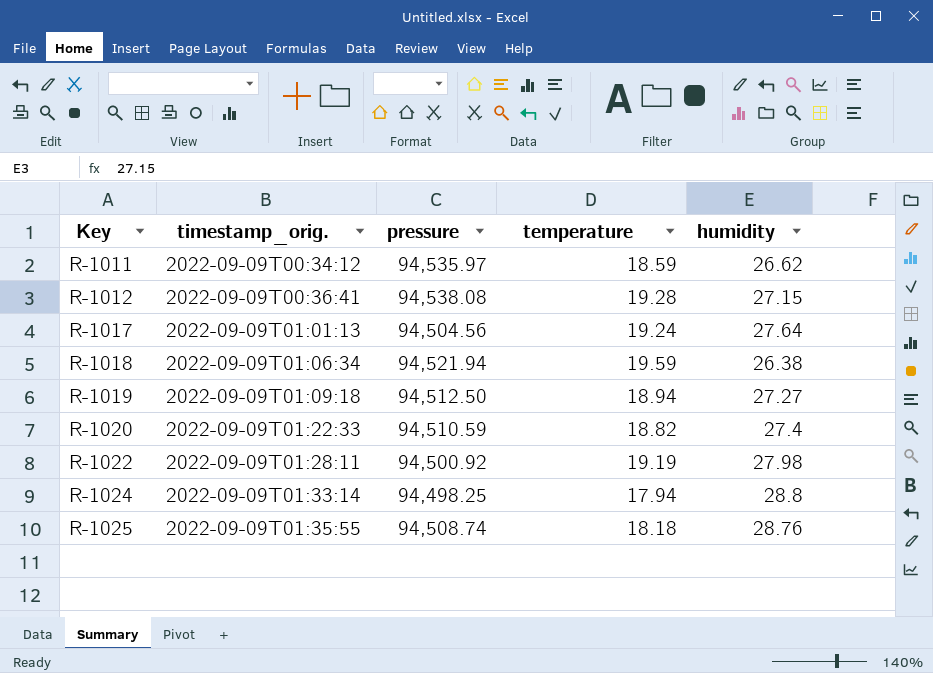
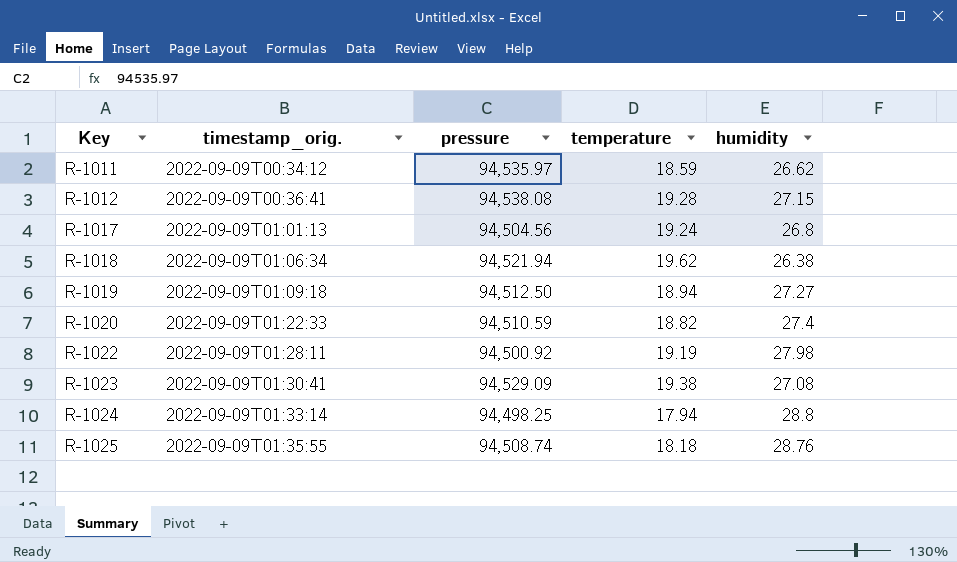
R-1017 | humidity: 27.64 -> 26.8
R-1018 | temperature: 19.59 -> 19.62
row R-1023: none -> 2022-09-09T01:30:41 | 94,529.09 | 19.38 | 27.08

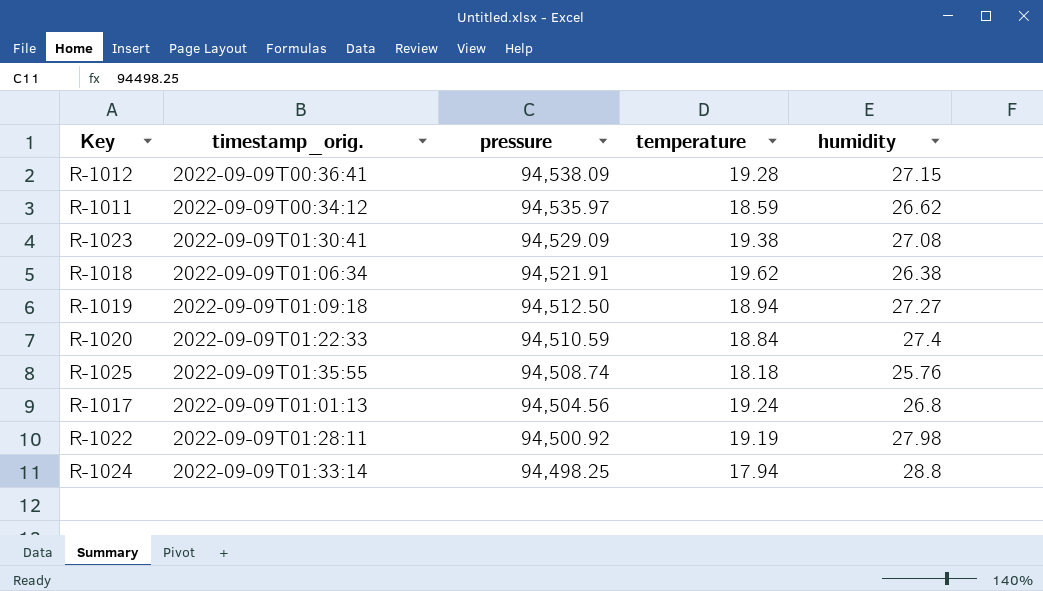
row order: Key ascending -> pressure descending
R-1012 | pressure: 94,538.08 -> 94,538.09
R-1018 | pressure: 94,521.94 -> 94,521.91
R-1020 | temperature: 18.82 -> 18.84
R-1025 | humidity: 28.76 -> 25.76

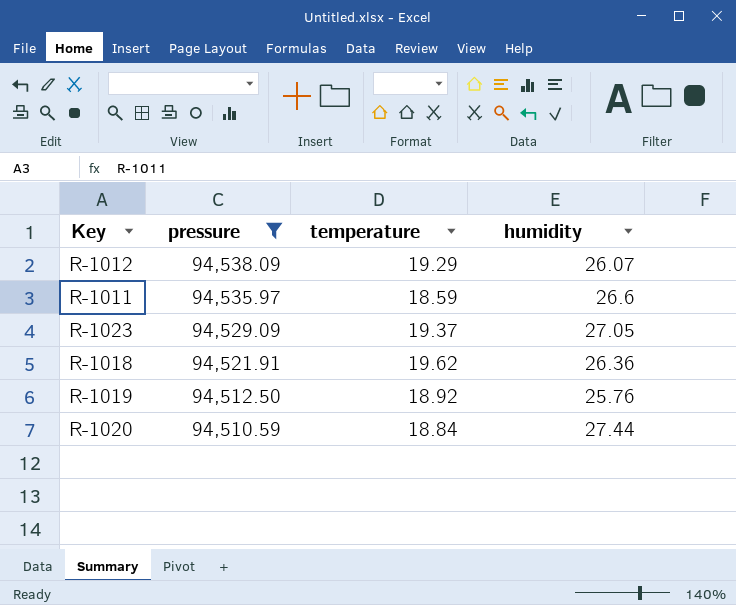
filter: none -> pressure >= 94,510.59
column timestamp_orig. | position: 2 -> none
R-1012 | temperature: 19.28 -> 19.29
R-1012 | humidity: 27.15 -> 26.07
R-1011 | humidity: 26.62 -> 26.6
R-1023 | temperature: 19.38 -> 19.37
R-1023 | humidity: 27.08 -> 27.05
R-1018 | humidity: 26.38 -> 26.36
R-1019 | temperature: 18.94 -> 18.92
R-1019 | humidity: 27.27 -> 25.76
R-1020 | humidity: 27.4 -> 27.44

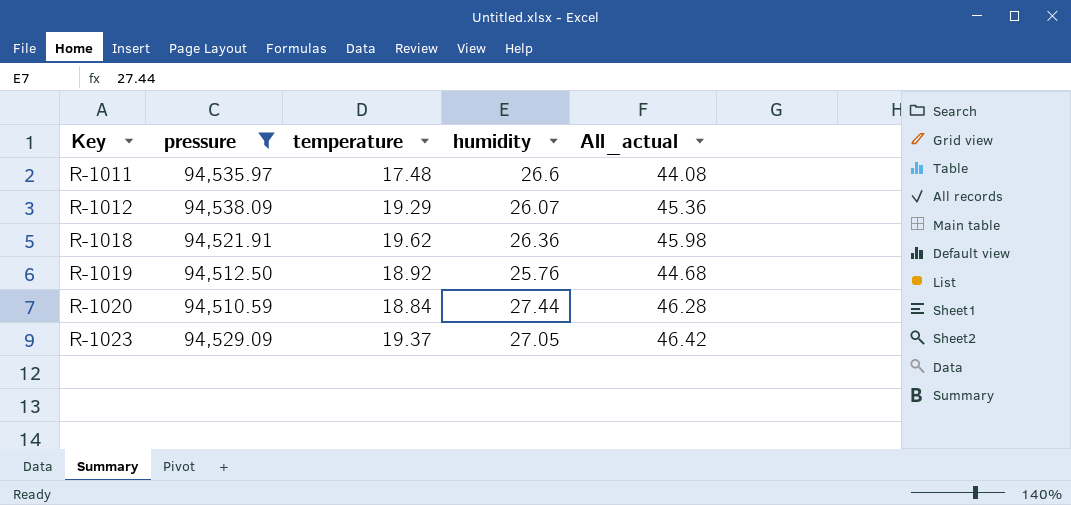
row order: pressure descending -> Key ascending
column All_actual | formula: none -> [temperature] + [humidity]
R-1011 | temperature: 18.59 -> 17.48

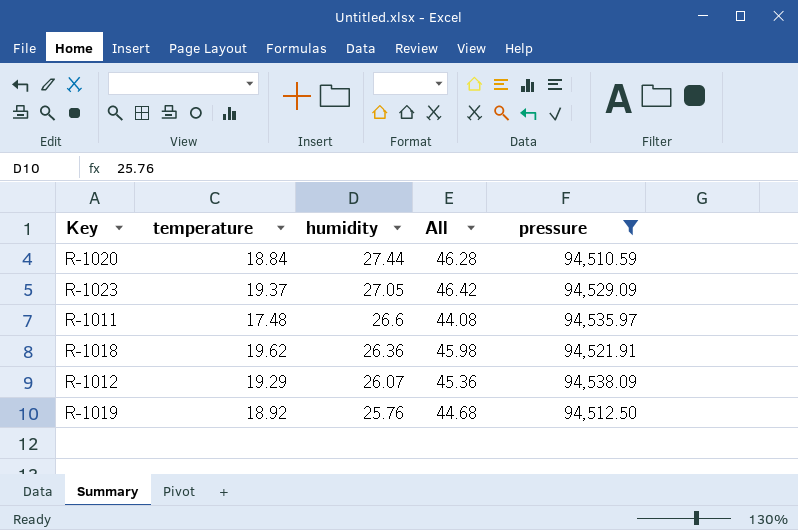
row order: Key ascending -> humidity descending
column name: All_actual -> All
column pressure | position: 2 -> 5

